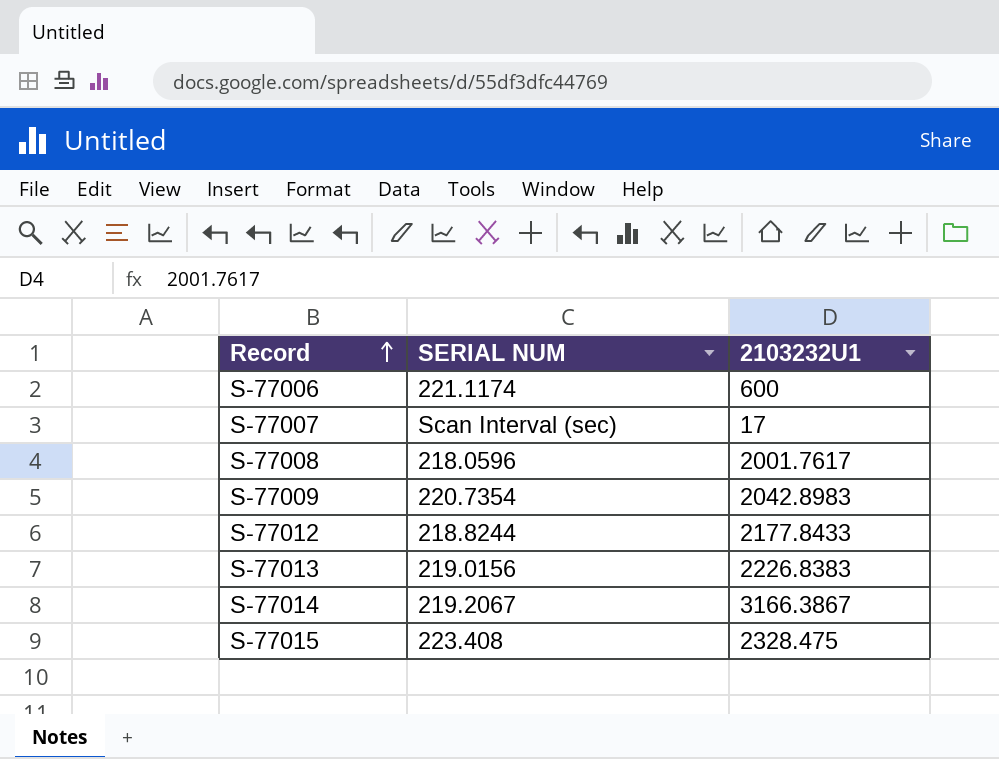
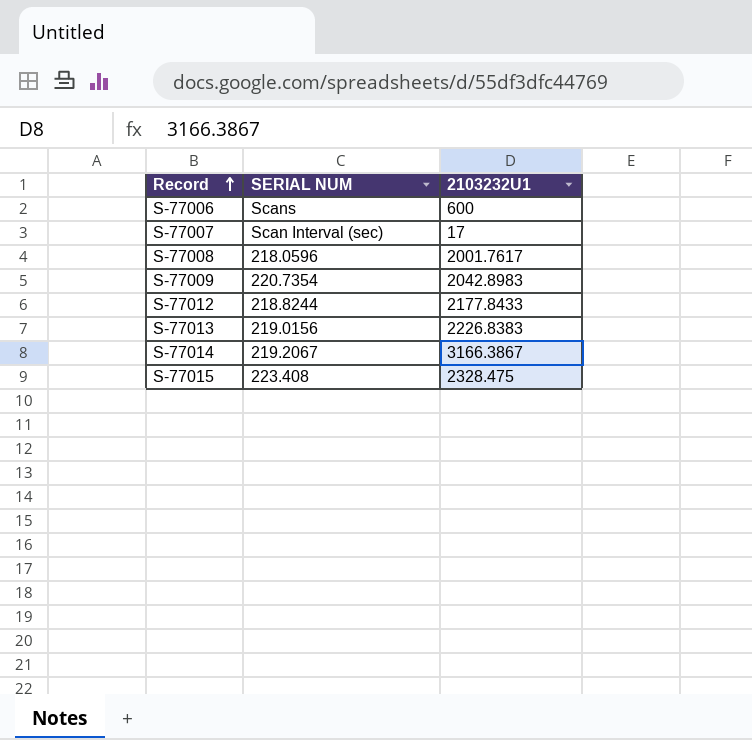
S-77006 | SERIAL NUM: 221.1174 -> Scans

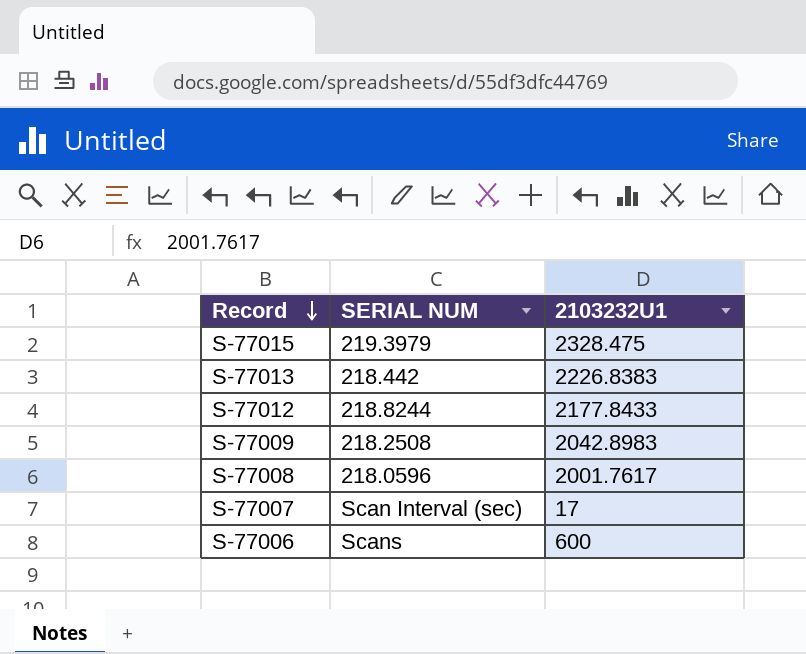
row order: Record ascending -> Record descending
row S-77014: 219.2067 | 3166.3867 -> none
S-77015 | SERIAL NUM: 223.408 -> 219.3979
S-77013 | SERIAL NUM: 219.0156 -> 218.442
S-77009 | SERIAL NUM: 220.7354 -> 218.2508

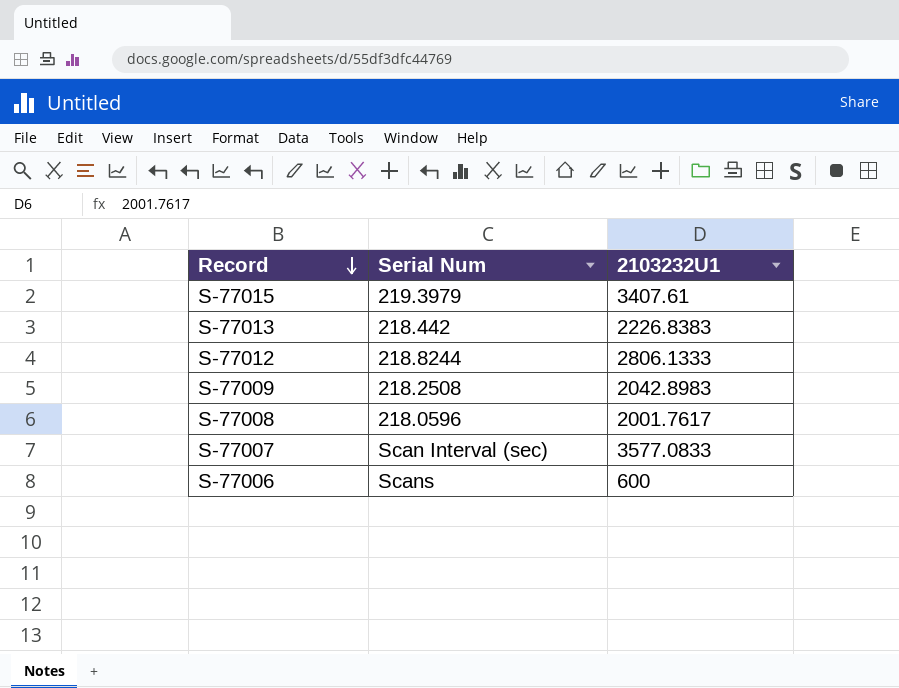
column name: SERIAL NUM -> Serial Num
S-77015 | 2103232U1: 2328.475 -> 3407.61
S-77012 | 2103232U1: 2177.8433 -> 2806.1333
S-77007 | 2103232U1: 17 -> 3577.0833

